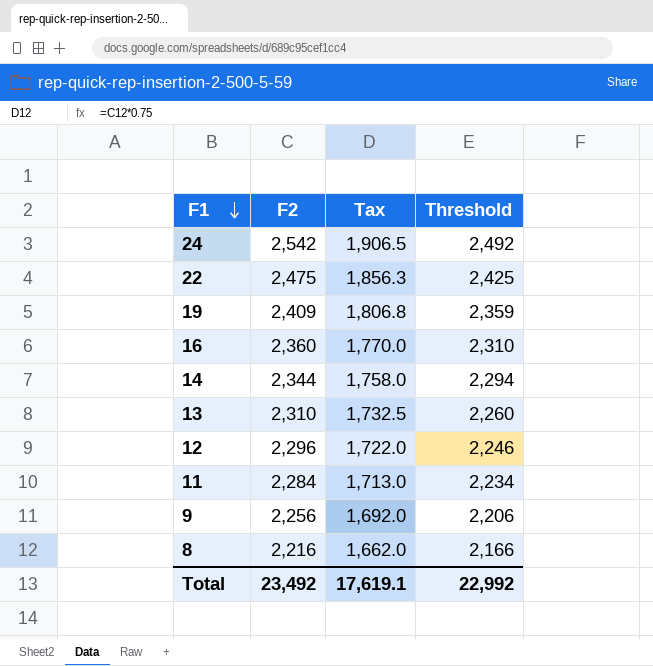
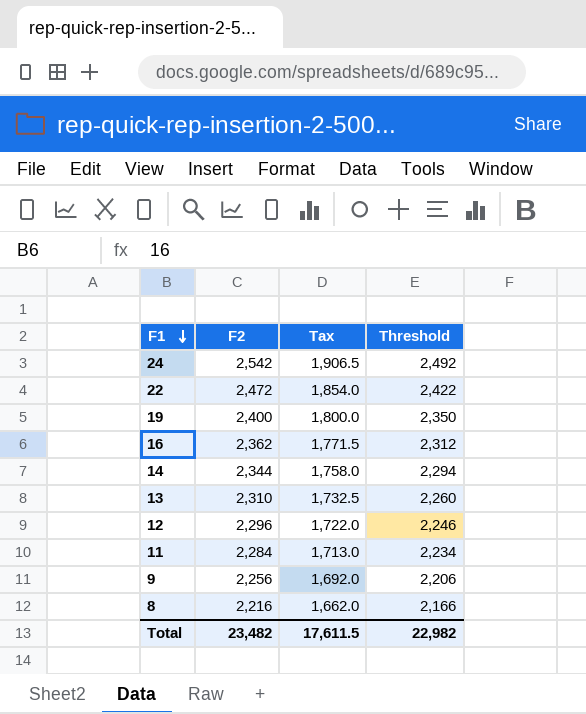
22 | F2: 2,475 -> 2,472
22 | Tax: 1,856.3 -> 1,854.0
22 | Threshold: 2,425 -> 2,422
19 | F2: 2,409 -> 2,400
19 | Tax: 1,806.8 -> 1,800.0
19 | Threshold: 2,359 -> 2,350
16 | F2: 2,360 -> 2,362
16 | Tax: 1,770.0 -> 1,771.5
16 | Threshold: 2,310 -> 2,312
Total | F2: 23,492 -> 23,482
Total | Tax: 17,619.1 -> 17,611.5
Total | Threshold: 22,992 -> 22,982

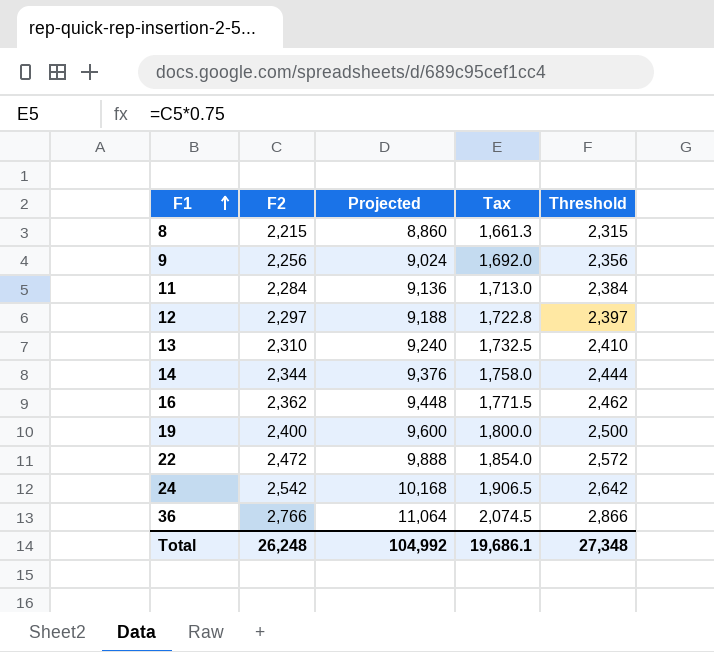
row order: F1 descending -> F1 ascending
column Projected | formula: none -> [F2] * 4
column Threshold | formula: [F2] - 50 -> [F2] + 100
8 | F2: 2,216 -> 2,215
8 | Tax: 1,662.0 -> 1,661.3
12 | F2: 2,296 -> 2,297
12 | Tax: 1,722.0 -> 1,722.8
row 36: none -> 2,766 | 11,064 | 2,074.5 | 2,866
Total | F2: 23,482 -> 26,248
Total | Tax: 17,611.5 -> 19,686.1
Total | Threshold: 22,982 -> 27,348

